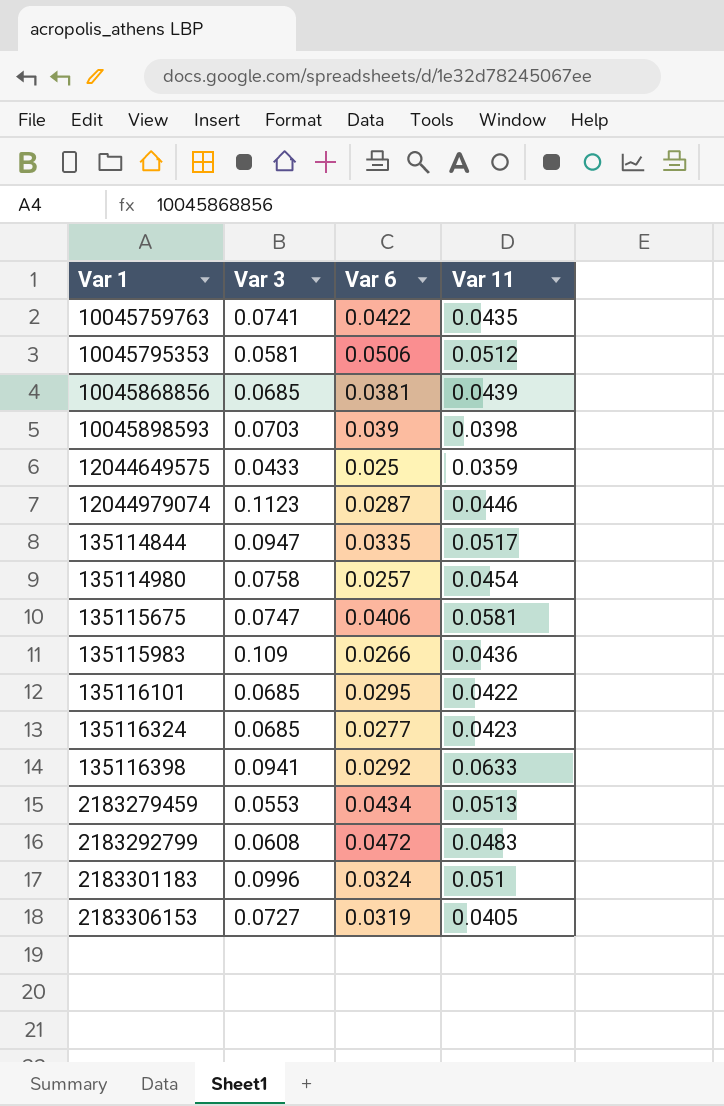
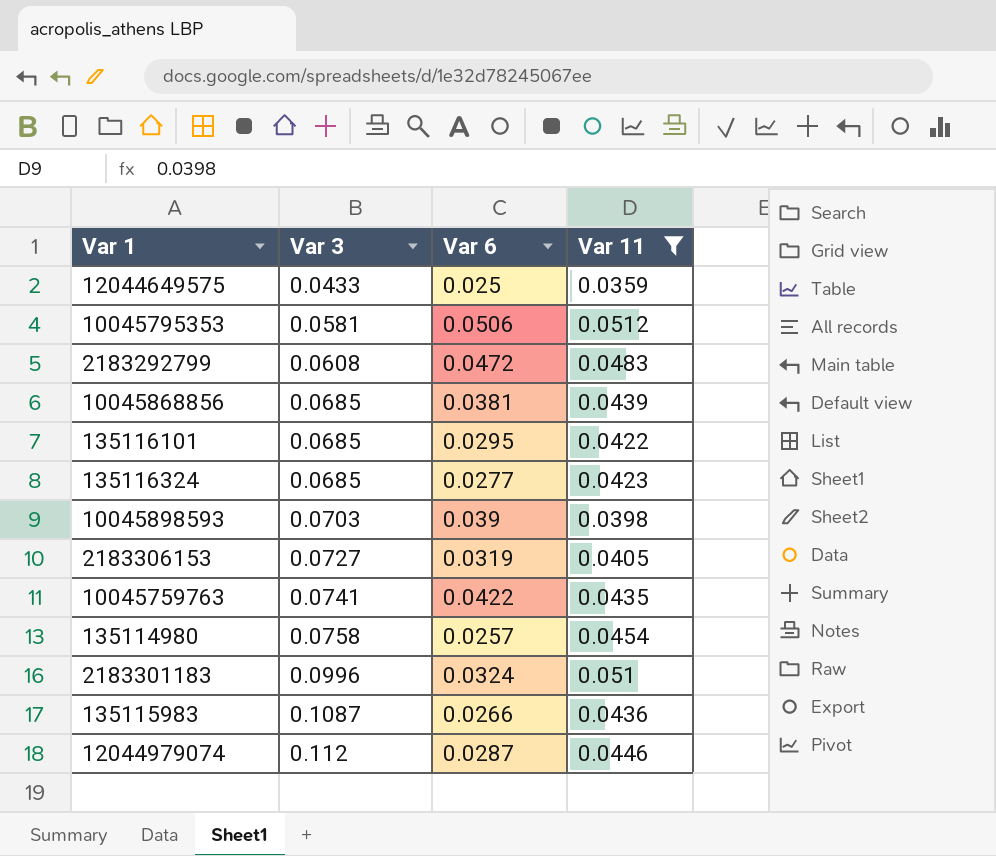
filter: none -> Var 11 <= 0.0512
row order: none -> Var 3 ascending
135115983 | Var 3: 0.109 -> 0.1087
12044979074 | Var 3: 0.1123 -> 0.112

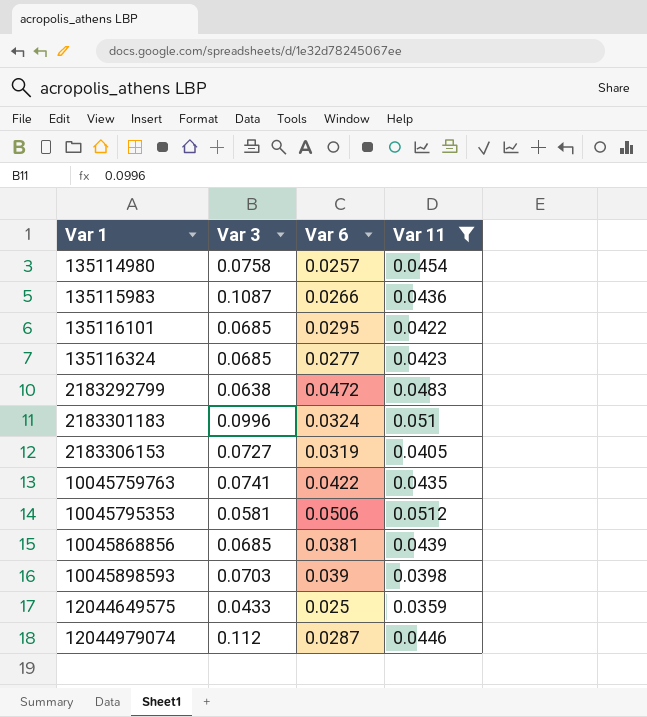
row order: Var 3 ascending -> Var 1 ascending
2183292799 | Var 3: 0.0608 -> 0.0638

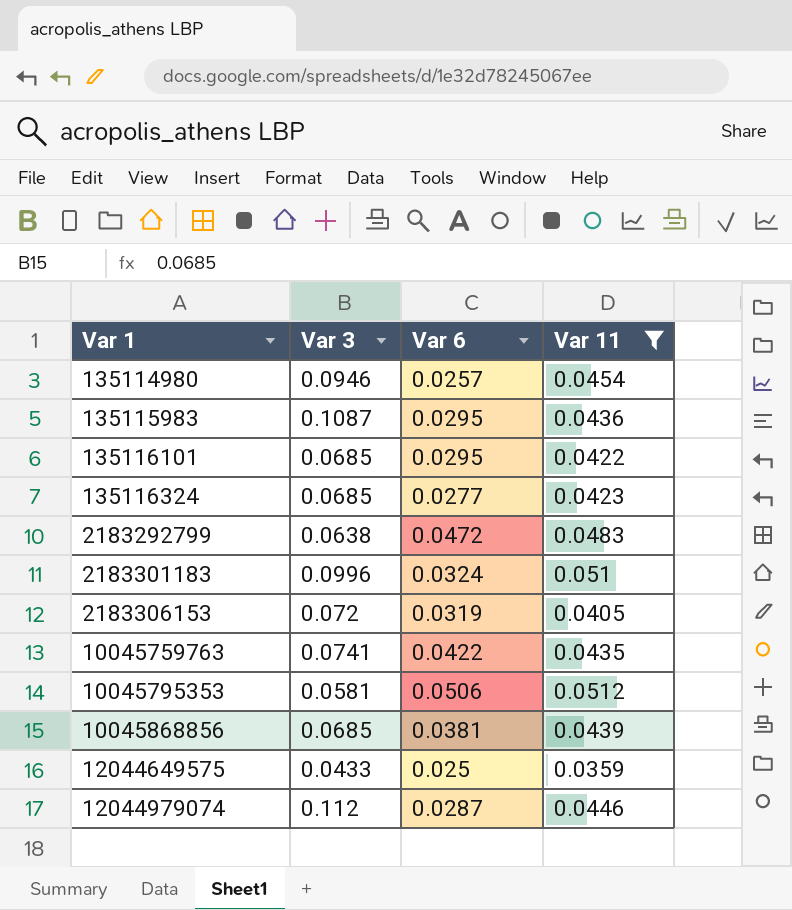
row 10045898593: 0.0703 | 0.039 | 0.0398 -> none
135114980 | Var 3: 0.0758 -> 0.0946
135115983 | Var 6: 0.0266 -> 0.0295
2183306153 | Var 3: 0.0727 -> 0.072

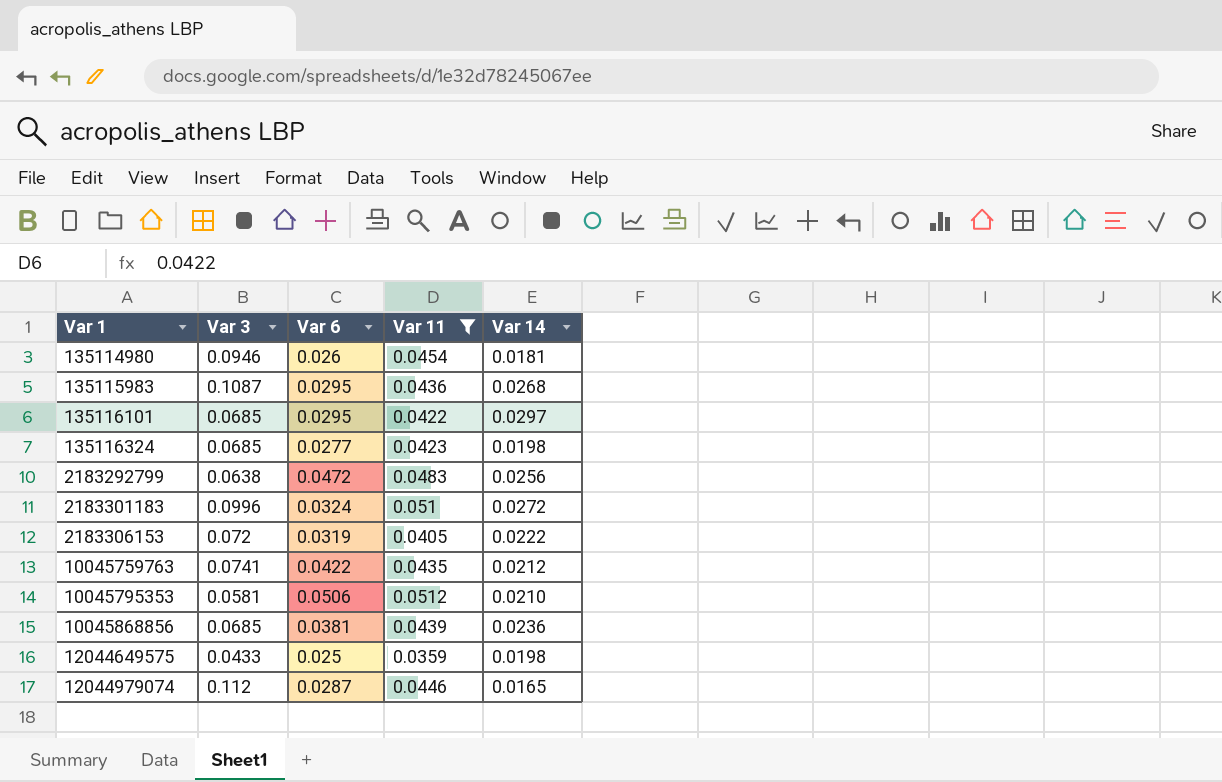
column Var 14 | position: none -> 5
135114980 | Var 6: 0.0257 -> 0.026

